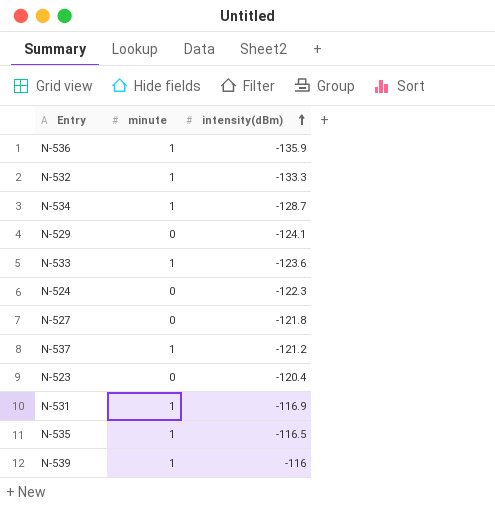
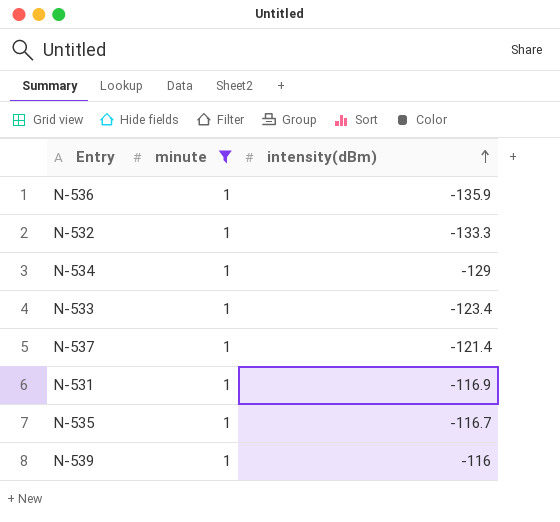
filter: none -> minute = 1
N-534 | intensity(dBm): -128.7 -> -129
N-533 | intensity(dBm): -123.6 -> -123.4
N-537 | intensity(dBm): -121.2 -> -121.4
N-535 | intensity(dBm): -116.5 -> -116.7

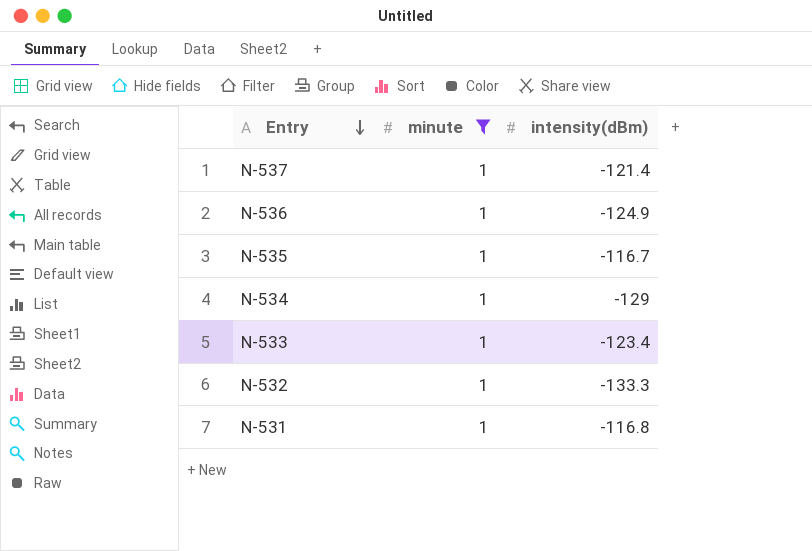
row order: intensity(dBm) ascending -> Entry descending
row N-539: 1 | -116 -> none
N-536 | intensity(dBm): -135.9 -> -124.9
N-531 | intensity(dBm): -116.9 -> -116.8

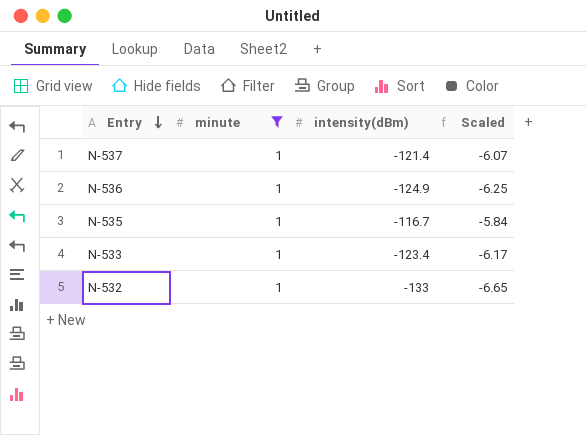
column Scaled | formula: none -> [intensity(dBm)] * 0.05
row N-534: 1 | -129 -> none
row N-531: 1 | -116.8 -> none
N-532 | intensity(dBm): -133.3 -> -133

